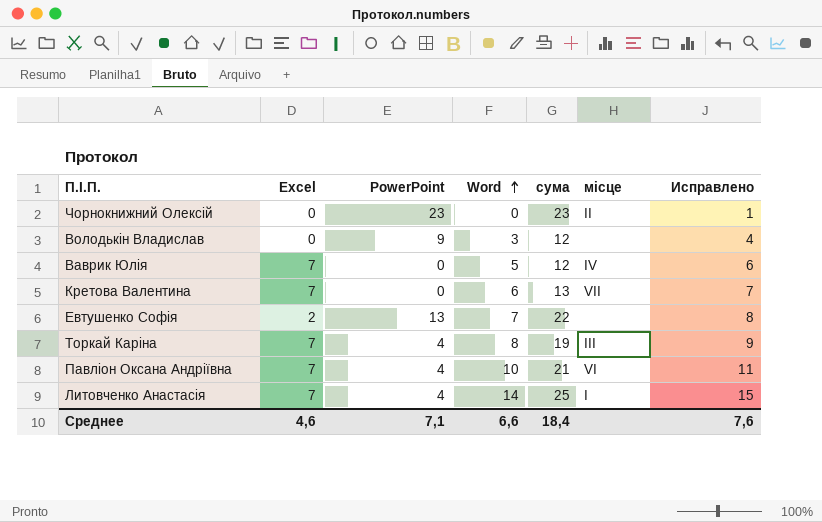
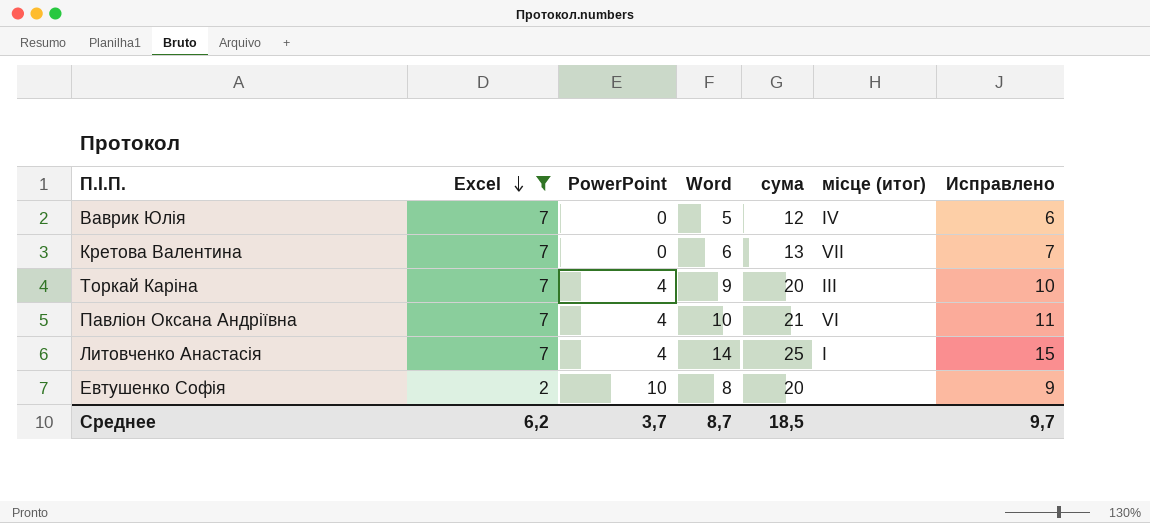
filter: none -> Excel != 0
row order: Word ascending -> Excel descending
column name: місце -> місце (итог)
Торкай Каріна | Word: 8 -> 9
Торкай Каріна | сума: 19 -> 20
Торкай Каріна | Исправлено: 9 -> 10
Евтушенко Софія | PowerPoint: 13 -> 10
Евтушенко Софія | Word: 7 -> 8
Евтушенко Софія | сума: 22 -> 20
Евтушенко Софія | Исправлено: 8 -> 9
Среднее | Excel: 4,6 -> 6,2
Среднее | PowerPoint: 7,1 -> 3,7
Среднее | Word: 6,6 -> 8,7
Среднее | сума: 18,4 -> 18,5
Среднее | Исправлено: 7,6 -> 9,7

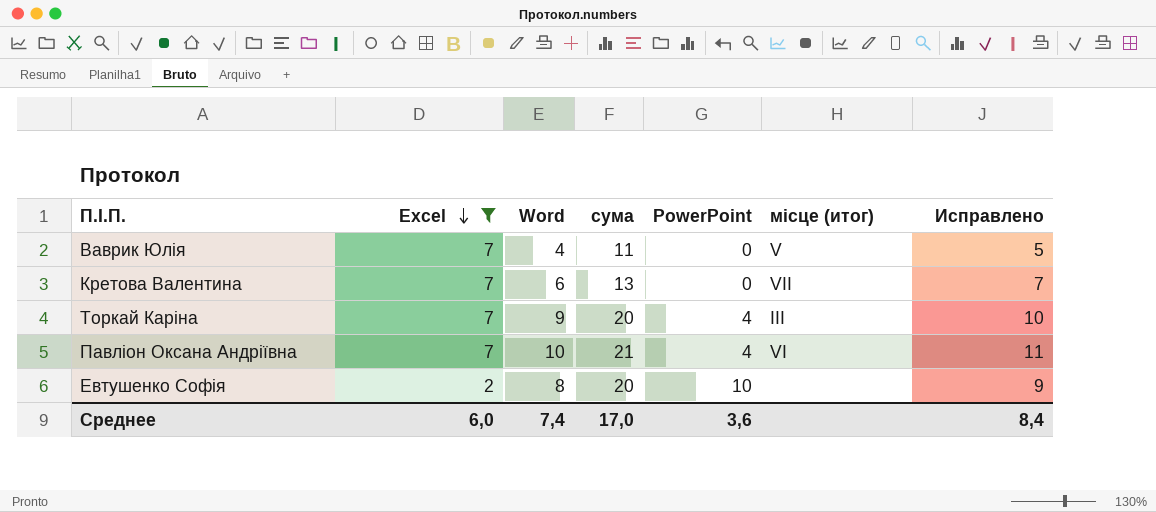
column PowerPoint | position: 3 -> 5
row Литовченко Анастасія: 7 | 4 | 14 | 25 | I | 15 -> none
Ваврик Юлія | Word: 5 -> 4
Ваврик Юлія | сума: 12 -> 11
Ваврик Юлія | місце (итог): IV -> V
Ваврик Юлія | Исправлено: 6 -> 5
Среднее | Excel: 6,2 -> 6,0
Среднее | Word: 8,7 -> 7,4
Среднее | сума: 18,5 -> 17,0
Среднее | PowerPoint: 3,7 -> 3,6
Среднее | Исправлено: 9,7 -> 8,4

